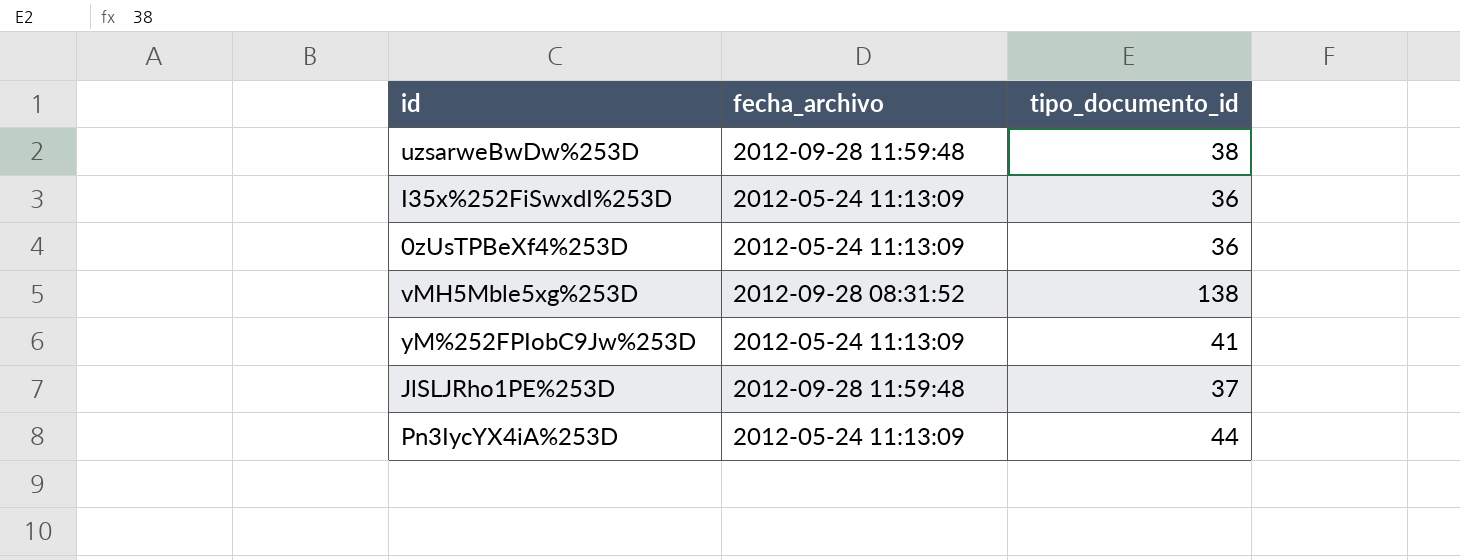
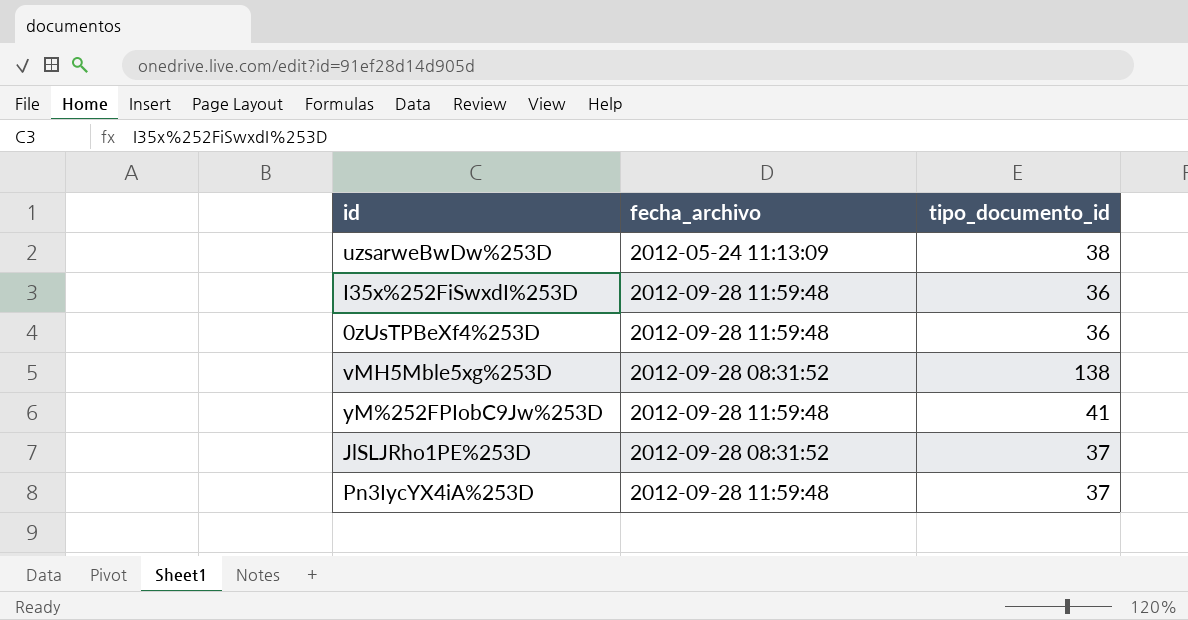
uzsarweBwDw%253D | fecha_archivo: 2012-09-28 11:59:48 -> 2012-05-24 11:13:09
I35x%252FiSwxdI%253D | fecha_archivo: 2012-05-24 11:13:09 -> 2012-09-28 11:59:48
0zUsTPBeXf4%253D | fecha_archivo: 2012-05-24 11:13:09 -> 2012-09-28 11:59:48
yM%252FPIobC9Jw%253D | fecha_archivo: 2012-05-24 11:13:09 -> 2012-09-28 11:59:48
JlSLJRho1PE%253D | fecha_archivo: 2012-09-28 11:59:48 -> 2012-09-28 08:31:52
Pn3IycYX4iA%253D | fecha_archivo: 2012-05-24 11:13:09 -> 2012-09-28 11:59:48
Pn3IycYX4iA%253D | tipo_documento_id: 44 -> 37

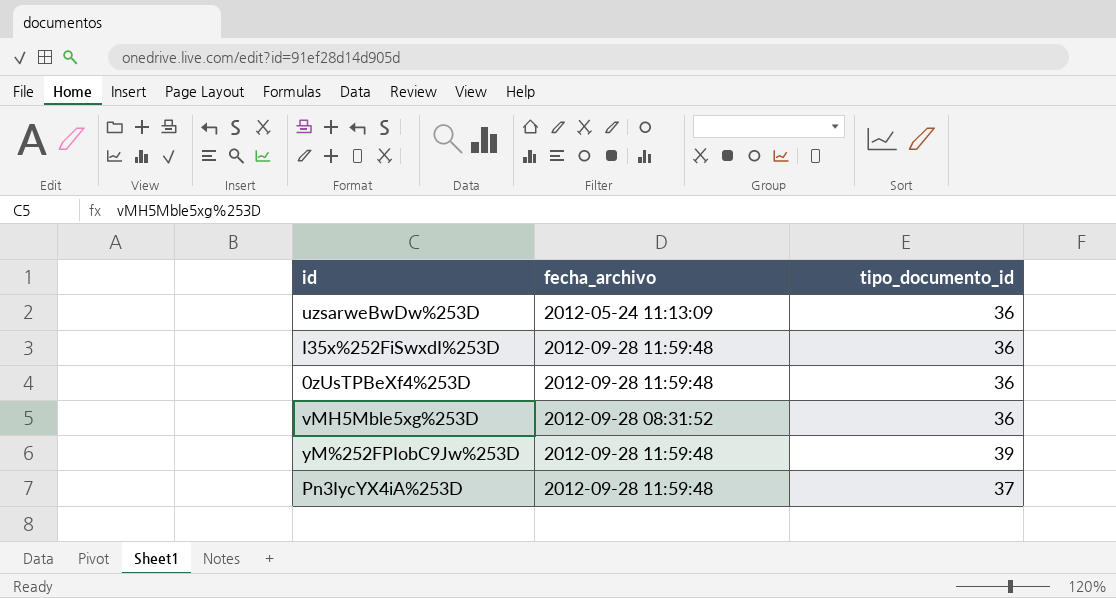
row JlSLJRho1PE%253D: 2012-09-28 08:31:52 | 37 -> none
uzsarweBwDw%253D | tipo_documento_id: 38 -> 36
vMH5Mble5xg%253D | tipo_documento_id: 138 -> 36
yM%252FPIobC9Jw%253D | tipo_documento_id: 41 -> 39

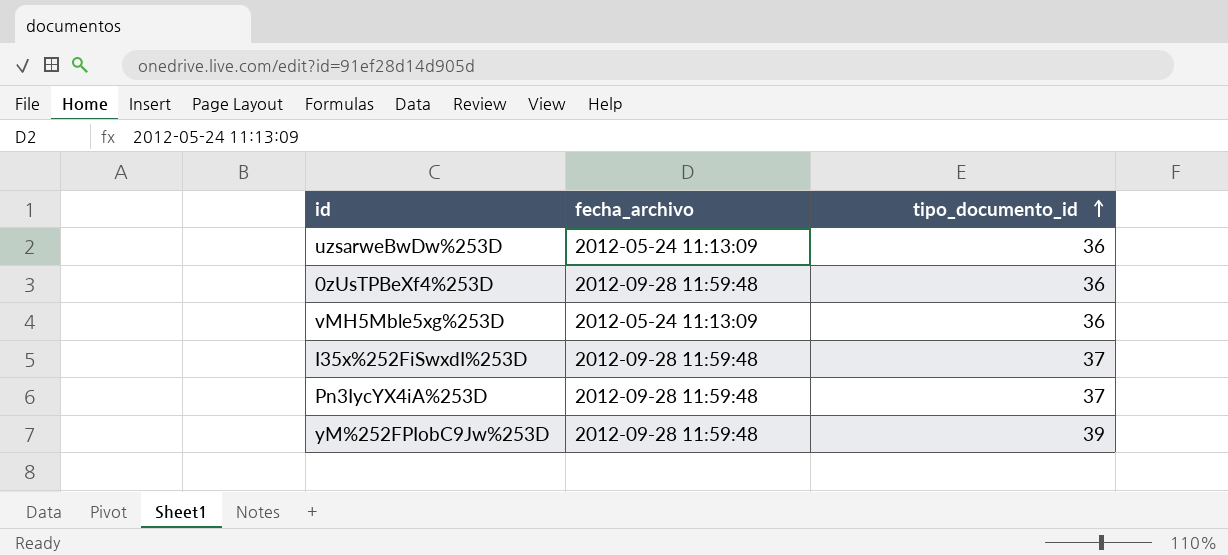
row order: none -> tipo_documento_id ascending
vMH5Mble5xg%253D | fecha_archivo: 2012-09-28 08:31:52 -> 2012-05-24 11:13:09
I35x%252FiSwxdI%253D | tipo_documento_id: 36 -> 37

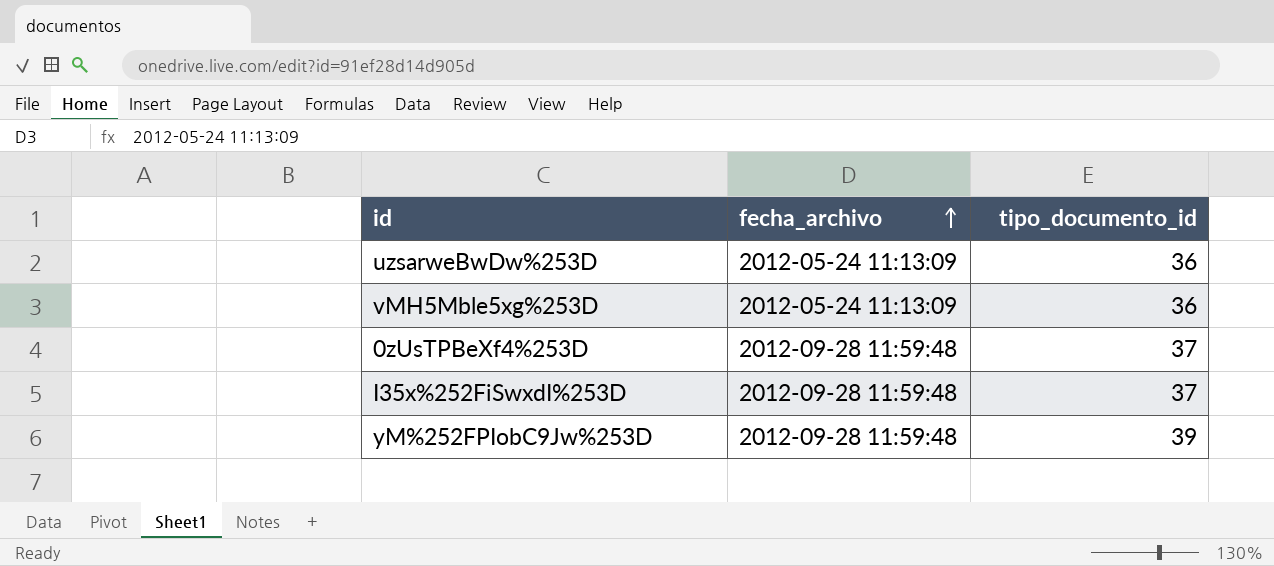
row order: tipo_documento_id ascending -> fecha_archivo ascending
row Pn3IycYX4iA%253D: 2012-09-28 11:59:48 | 37 -> none
0zUsTPBeXf4%253D | tipo_documento_id: 36 -> 37

